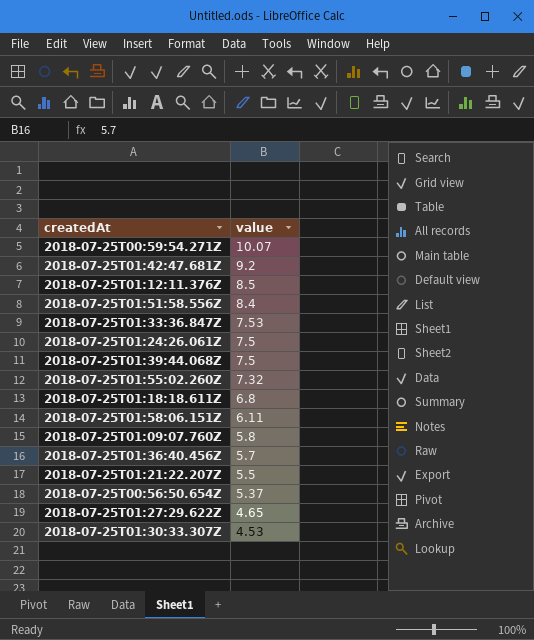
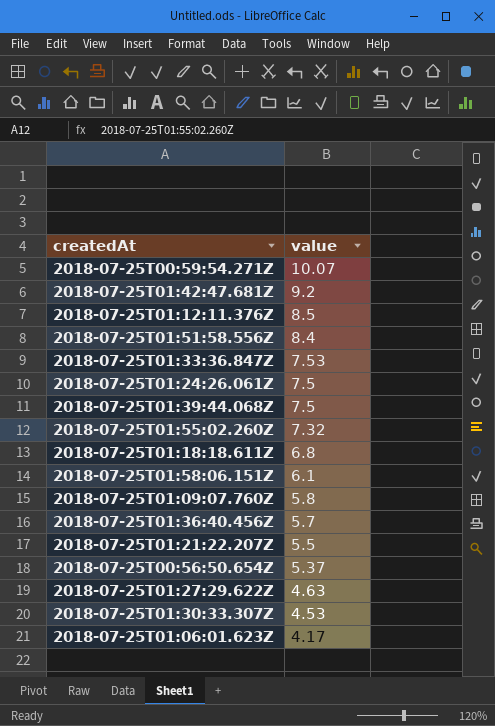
2018-07-25T01:58:06.151Z | value: 6.11 -> 6.1
2018-07-25T01:27:29.622Z | value: 4.65 -> 4.63
row 2018-07-25T01:06:01.623Z: none -> 4.17

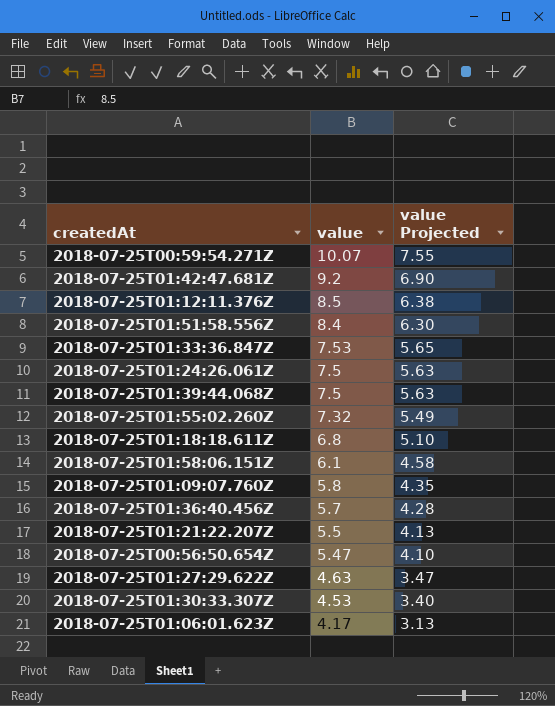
column value Projected | formula: none -> [value] * 0.75
2018-07-25T00:56:50.654Z | value: 5.37 -> 5.47

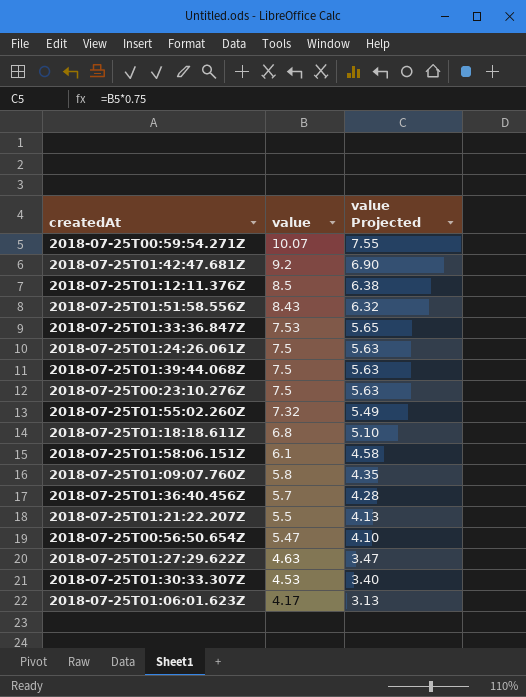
2018-07-25T01:51:58.556Z | value: 8.4 -> 8.43
2018-07-25T01:51:58.556Z | value Projected: 6.30 -> 6.32
row 2018-07-25T00:23:10.276Z: none -> 7.5 | 5.63

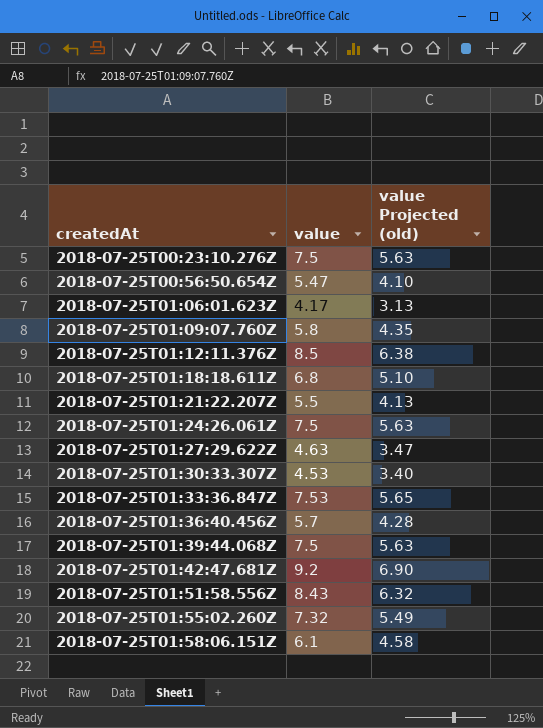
row order: value descending -> createdAt ascending
column name: value Projected -> value Projected (old)
row 2018-07-25T00:59:54.271Z: 10.07 | 7.55 -> none

